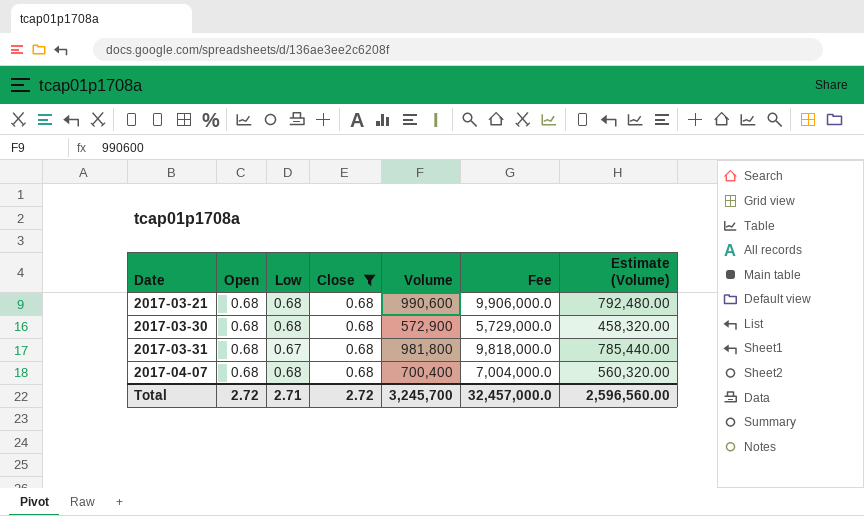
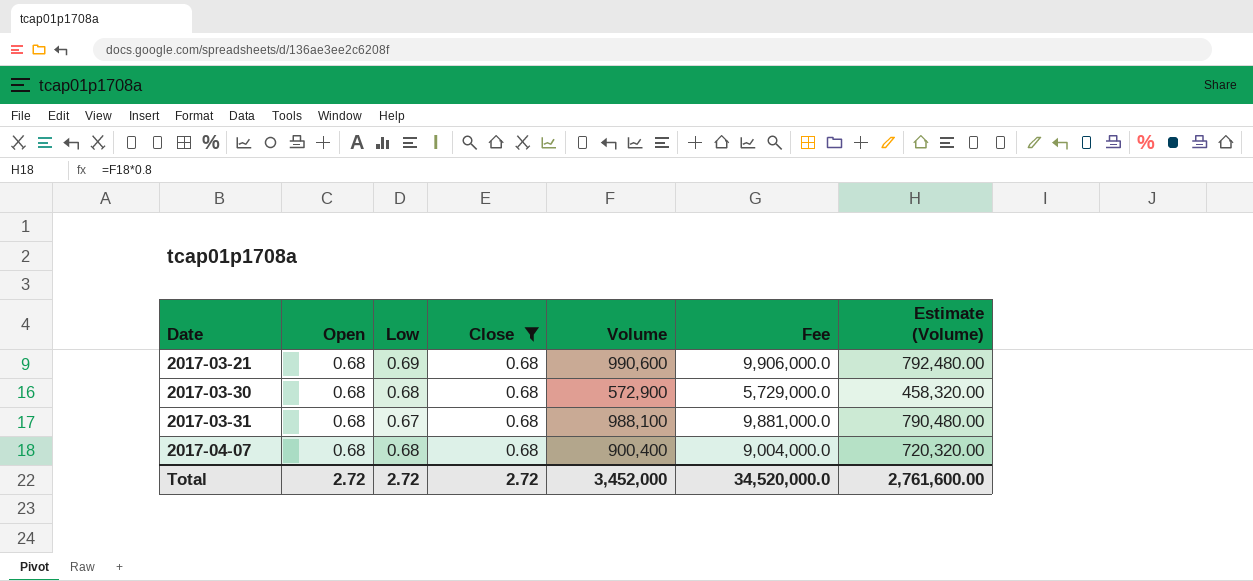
2017-03-21 | Low: 0.68 -> 0.69
2017-03-31 | Volume: 981,800 -> 988,100
2017-03-31 | Fee: 9,818,000.0 -> 9,881,000.0
2017-03-31 | Estimate (Volume): 785,440.00 -> 790,480.00
2017-04-07 | Volume: 700,400 -> 900,400
2017-04-07 | Fee: 7,004,000.0 -> 9,004,000.0
2017-04-07 | Estimate (Volume): 560,320.00 -> 720,320.00
Total | Low: 2.71 -> 2.72
Total | Volume: 3,245,700 -> 3,452,000
Total | Fee: 32,457,000.0 -> 34,520,000.0
Total | Estimate (Volume): 2,596,560.00 -> 2,761,600.00

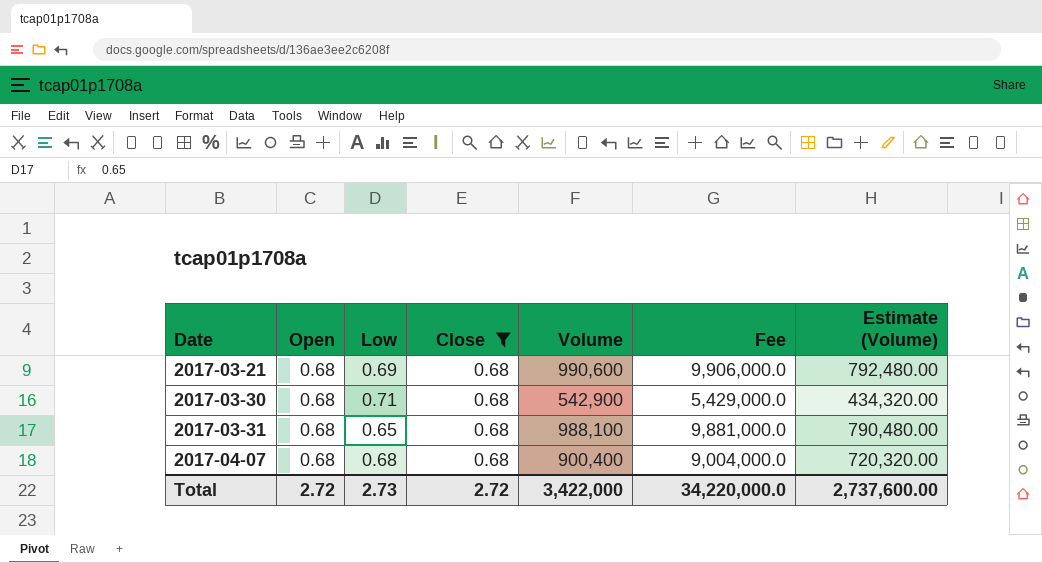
2017-03-30 | Low: 0.68 -> 0.71
2017-03-30 | Volume: 572,900 -> 542,900
2017-03-30 | Fee: 5,729,000.0 -> 5,429,000.0
2017-03-30 | Estimate (Volume): 458,320.00 -> 434,320.00
2017-03-31 | Low: 0.67 -> 0.65
Total | Low: 2.72 -> 2.73
Total | Volume: 3,452,000 -> 3,422,000
Total | Fee: 34,520,000.0 -> 34,220,000.0
Total | Estimate (Volume): 2,761,600.00 -> 2,737,600.00

